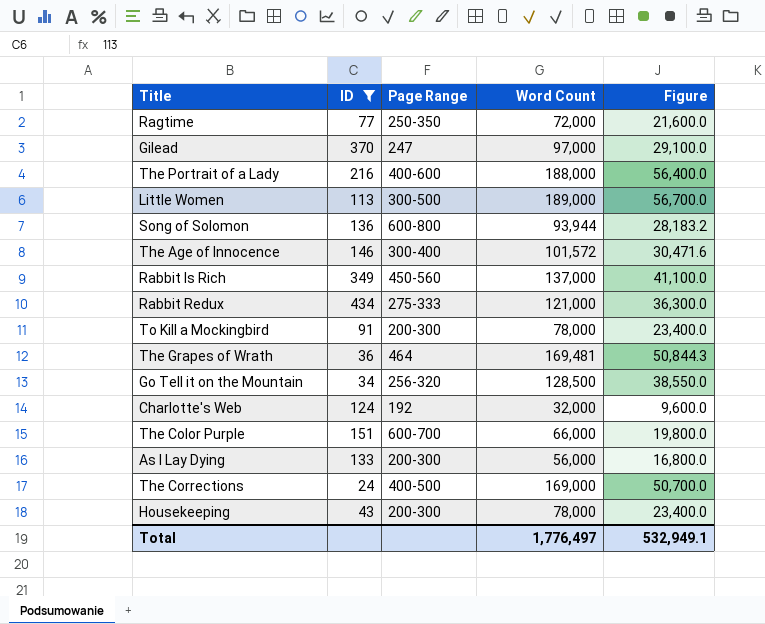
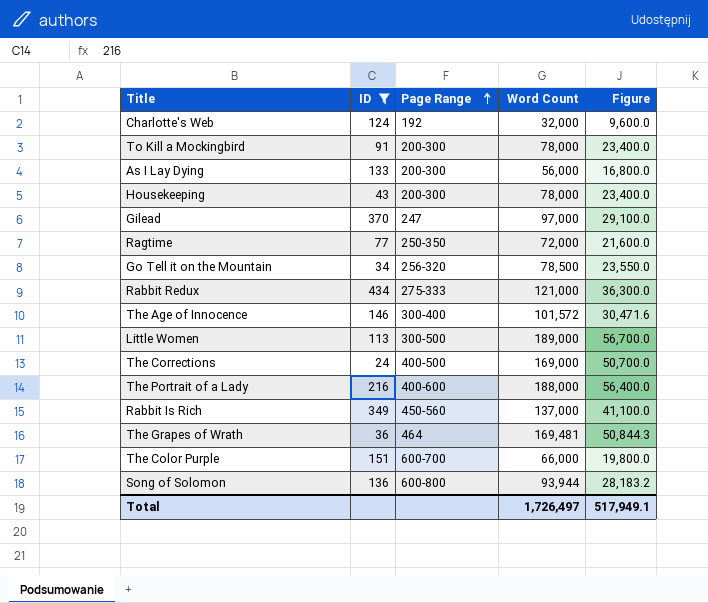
row order: none -> Page Range ascending
Go Tell it on the Mountain | Word Count: 128,500 -> 78,500
Go Tell it on the Mountain | Figure: 38,550.0 -> 23,550.0
Total | Word Count: 1,776,497 -> 1,726,497
Total | Figure: 532,949.1 -> 517,949.1

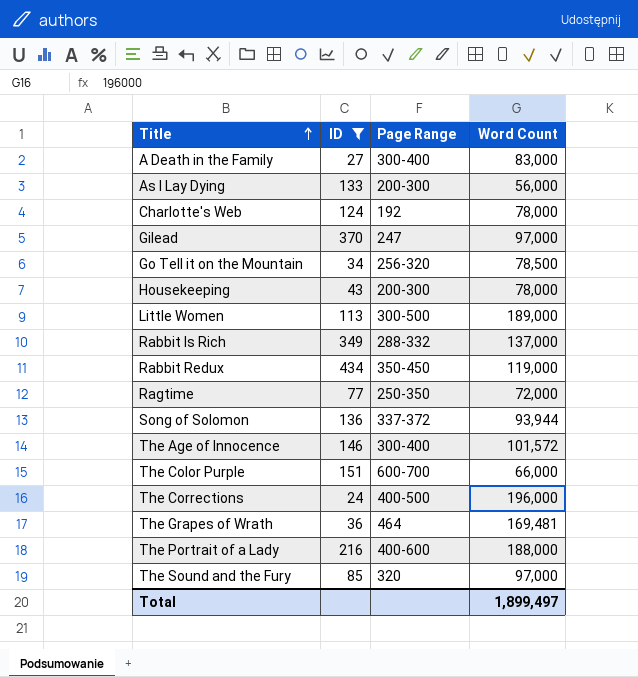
row order: Page Range ascending -> Title ascending
column Figure | formula: [Word Count] * 0.3 -> none
row To Kill a Mockingbird: 91 | 200-300 | 78,000 | 23,400.0 -> none
row A Death in the Family: none -> 27 | 300-400 | 83,000
Charlotte's Web | Word Count: 32,000 -> 78,000
Rabbit Is Rich | Page Range: 450-560 -> 288-332
Rabbit Redux | Page Range: 275-333 -> 350-450
Rabbit Redux | Word Count: 121,000 -> 119,000
Song of Solomon | Page Range: 600-800 -> 337-372
The Corrections | Word Count: 169,000 -> 196,000
row The Sound and the Fury: none -> 85 | 320 | 97,000
Total | Word Count: 1,726,497 -> 1,899,497

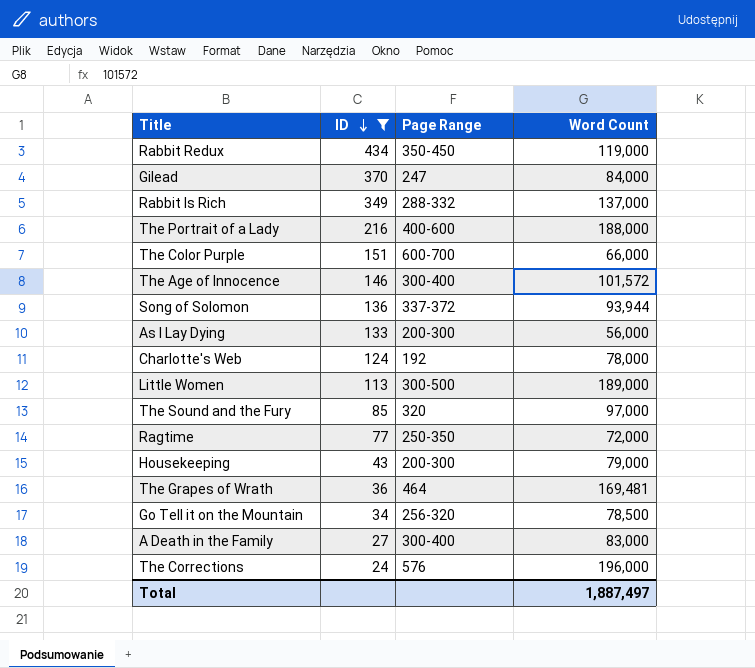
row order: Title ascending -> ID descending
Gilead | Word Count: 97,000 -> 84,000
Housekeeping | Word Count: 78,000 -> 79,000
The Corrections | Page Range: 400-500 -> 576
Total | Word Count: 1,899,497 -> 1,887,497

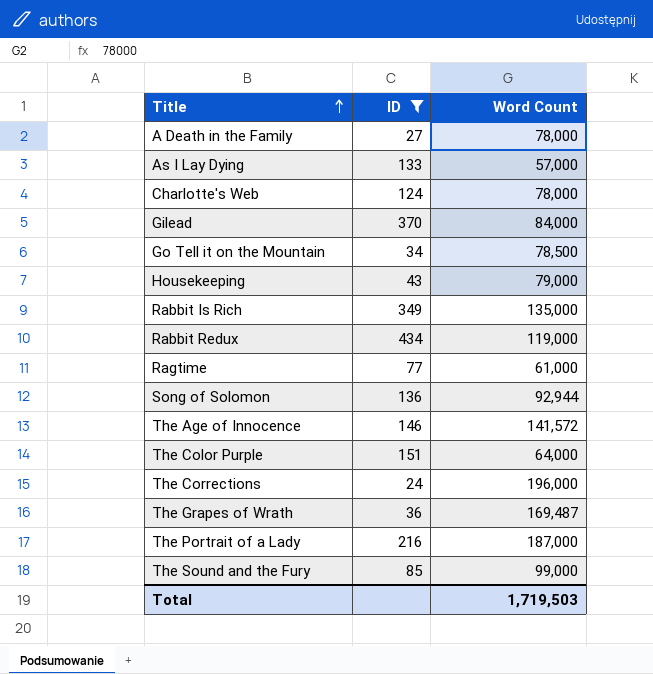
row order: ID descending -> Title ascending
column Page Range | position: 3 -> none
row Little Women: 113 | 300-500 | 189,000 -> none
A Death in the Family | Word Count: 83,000 -> 78,000
As I Lay Dying | Word Count: 56,000 -> 57,000
Rabbit Is Rich | Word Count: 137,000 -> 135,000
Ragtime | Word Count: 72,000 -> 61,000
Song of Solomon | Word Count: 93,944 -> 92,944
The Age of Innocence | Word Count: 101,572 -> 141,572
The Color Purple | Word Count: 66,000 -> 64,000
The Grapes of Wrath | Word Count: 169,481 -> 169,487
The Portrait of a Lady | Word Count: 188,000 -> 187,000
The Sound and the Fury | Word Count: 97,000 -> 99,000
Total | Word Count: 1,887,497 -> 1,719,503

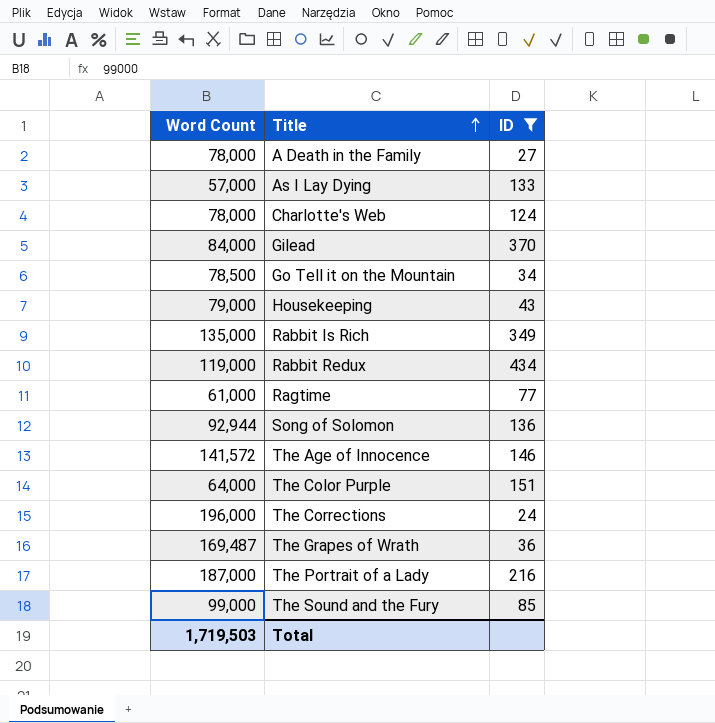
column Word Count | position: 3 -> 1

